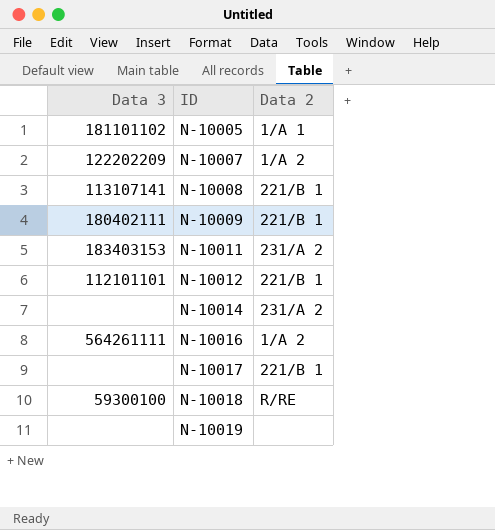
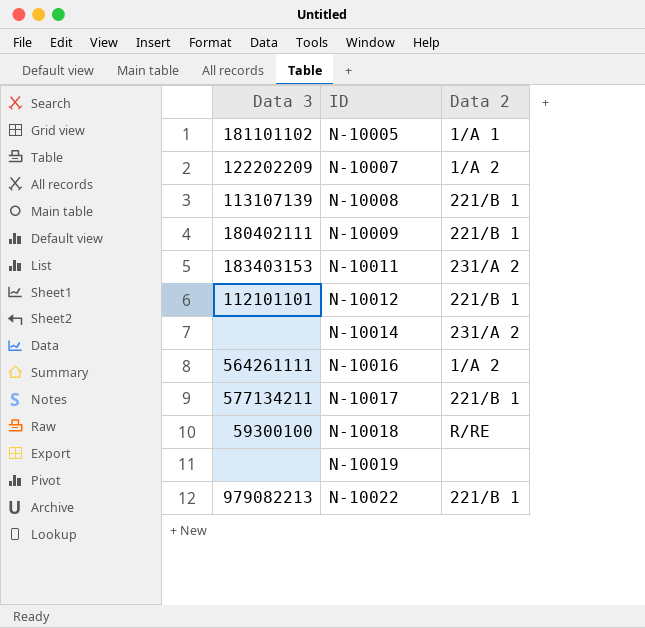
N-10008 | Data 3: 113107141 -> 113107139
N-10017 | Data 3: none -> 577134211
row N-10022: none -> 979082213 | 221/B 1

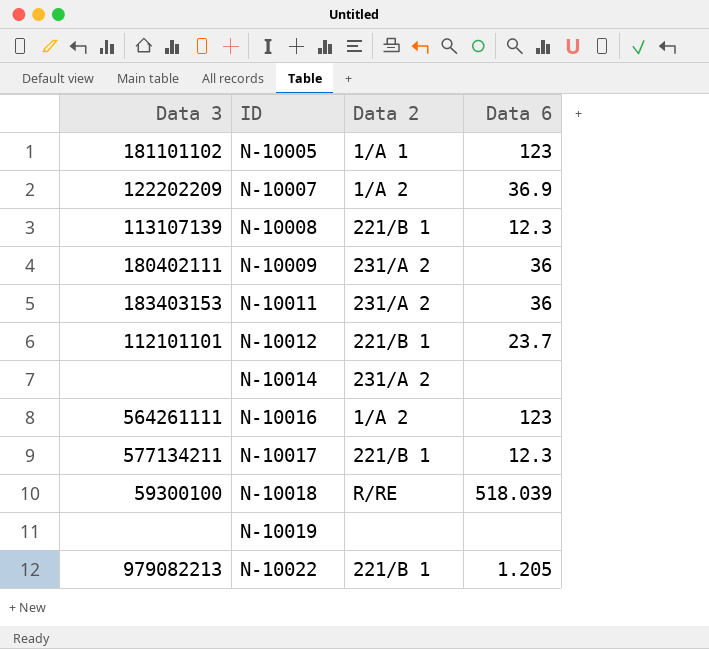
column Data 6 | position: none -> 4
N-10009 | Data 2: 221/B 1 -> 231/A 2

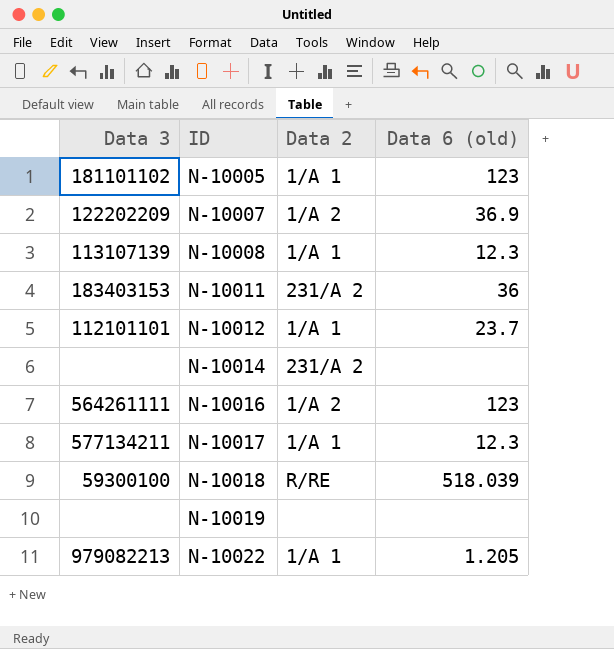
column name: Data 6 -> Data 6 (old)
row N-10009: 180402111 | 231/A 2 | 36 -> none
N-10008 | Data 2: 221/B 1 -> 1/A 1
N-10012 | Data 2: 221/B 1 -> 1/A 1
N-10017 | Data 2: 221/B 1 -> 1/A 1
N-10022 | Data 2: 221/B 1 -> 1/A 1

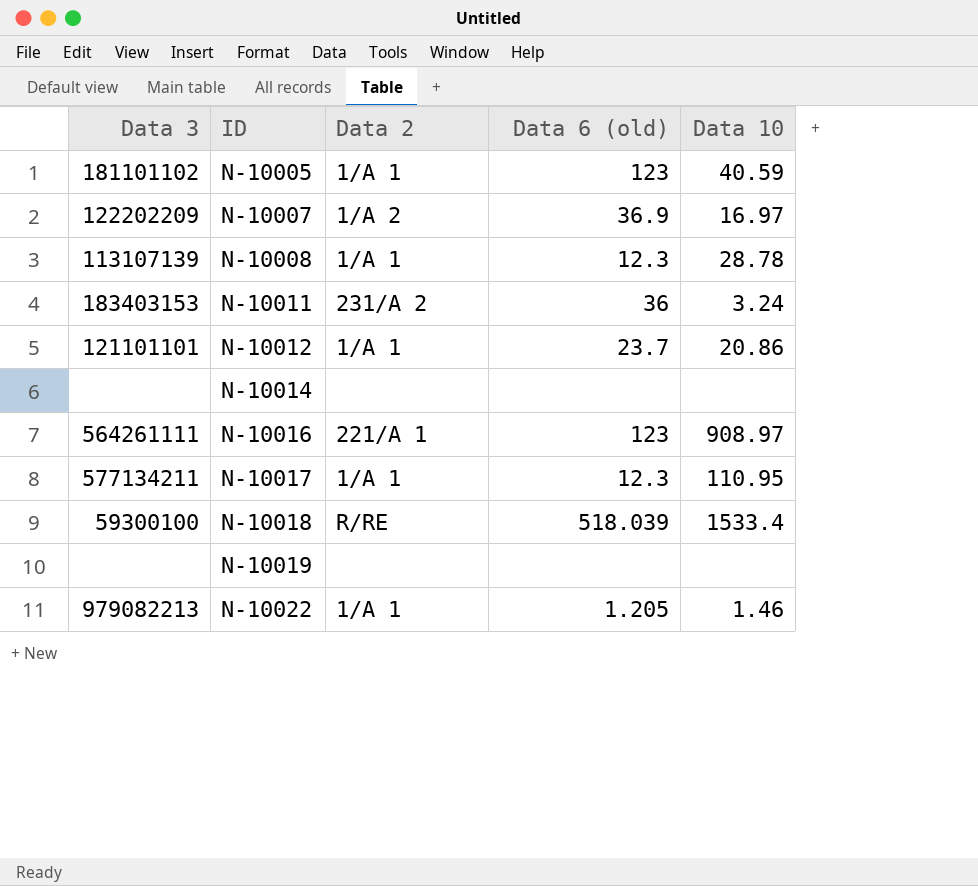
column Data 10 | position: none -> 5
N-10012 | Data 3: 112101101 -> 121101101
N-10014 | Data 2: 231/A 2 -> none
N-10016 | Data 2: 1/A 2 -> 221/A 1

